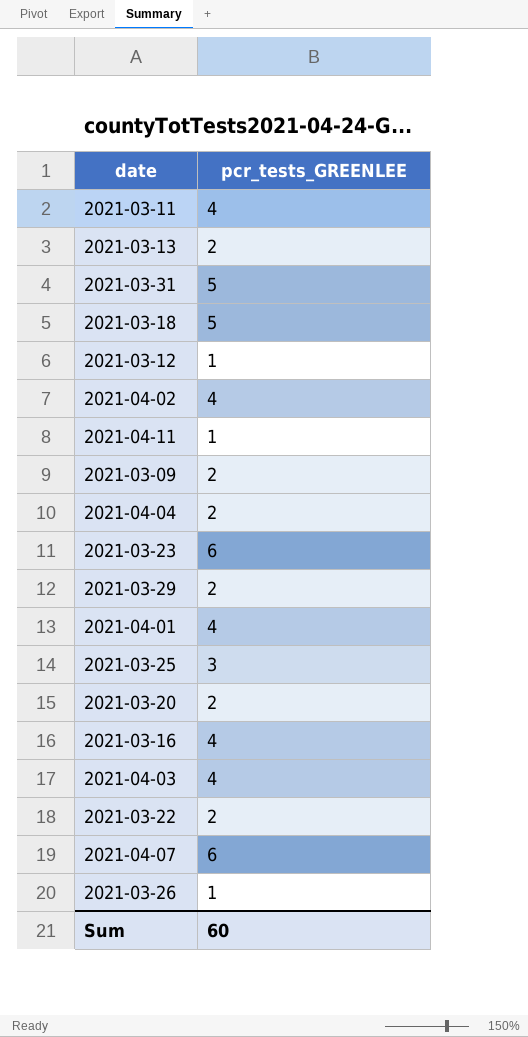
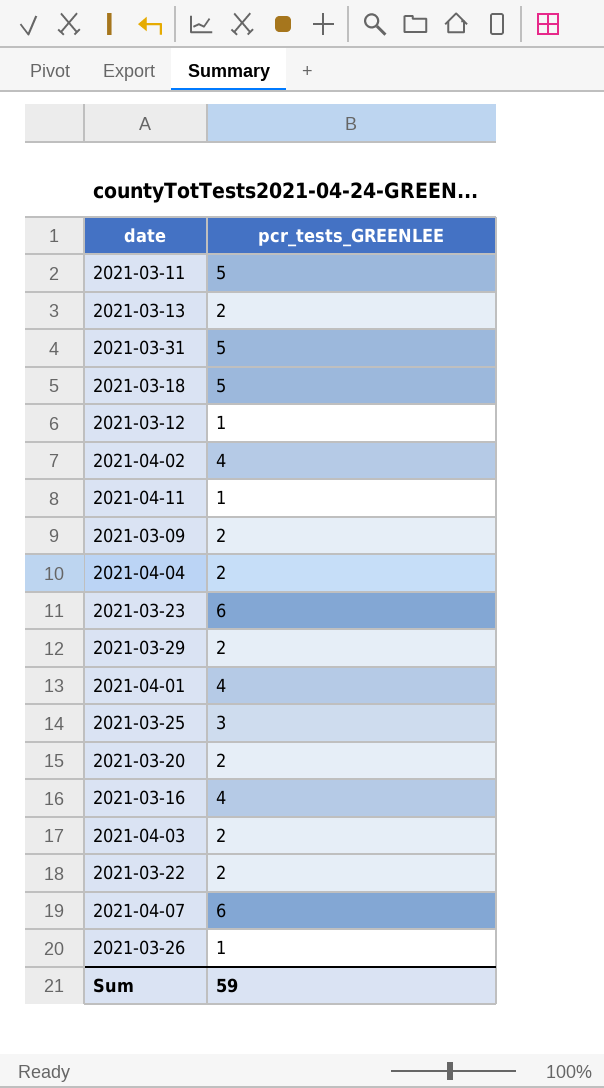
2021-03-11 | pcr_tests_GREENLEE: 4 -> 5
2021-04-03 | pcr_tests_GREENLEE: 4 -> 2
Sum | pcr_tests_GREENLEE: 60 -> 59

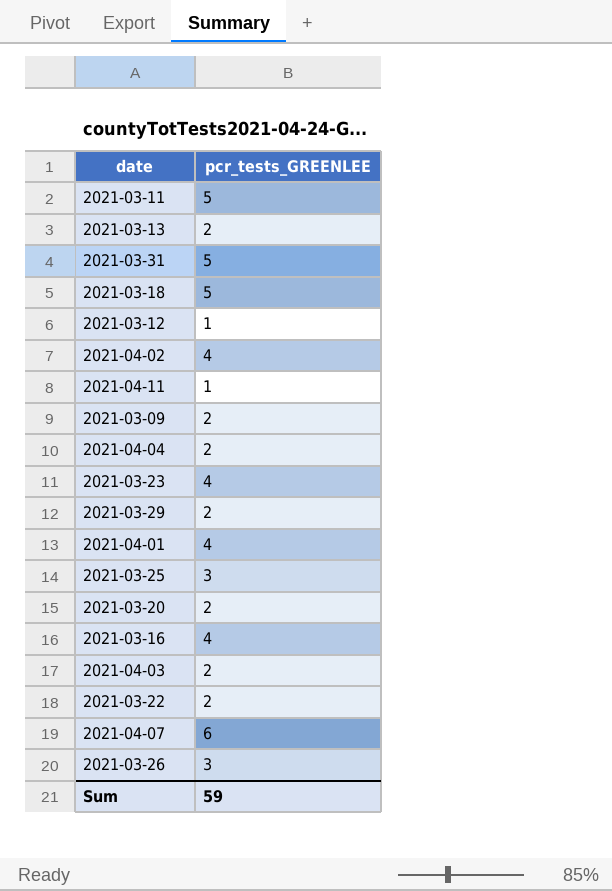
2021-03-23 | pcr_tests_GREENLEE: 6 -> 4
2021-03-26 | pcr_tests_GREENLEE: 1 -> 3

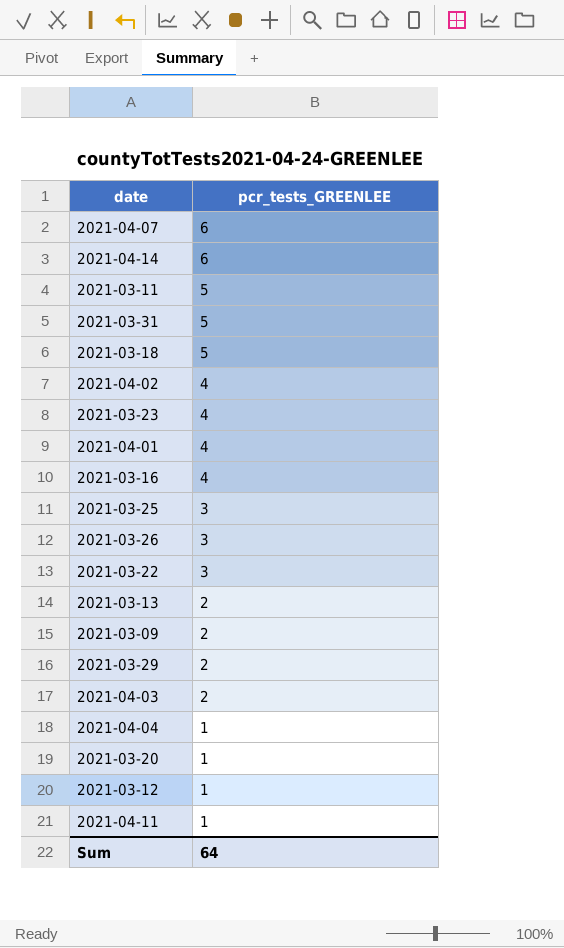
row order: none -> pcr_tests_GREENLEE descending
row 2021-04-14: none -> 6
2021-03-22 | pcr_tests_GREENLEE: 2 -> 3
2021-04-04 | pcr_tests_GREENLEE: 2 -> 1
2021-03-20 | pcr_tests_GREENLEE: 2 -> 1
Sum | pcr_tests_GREENLEE: 59 -> 64

